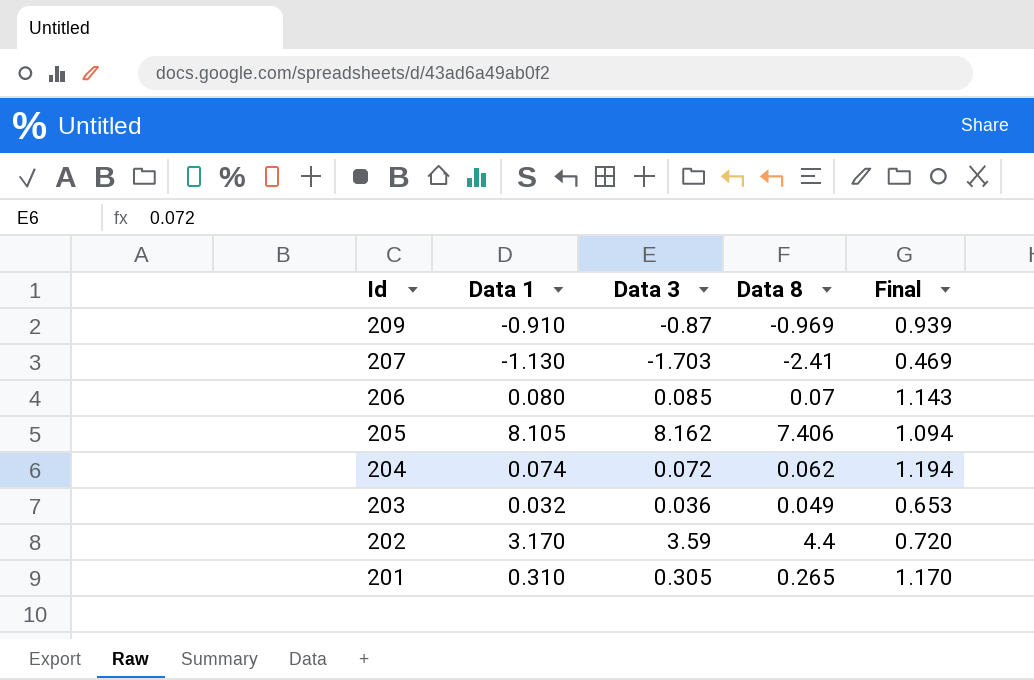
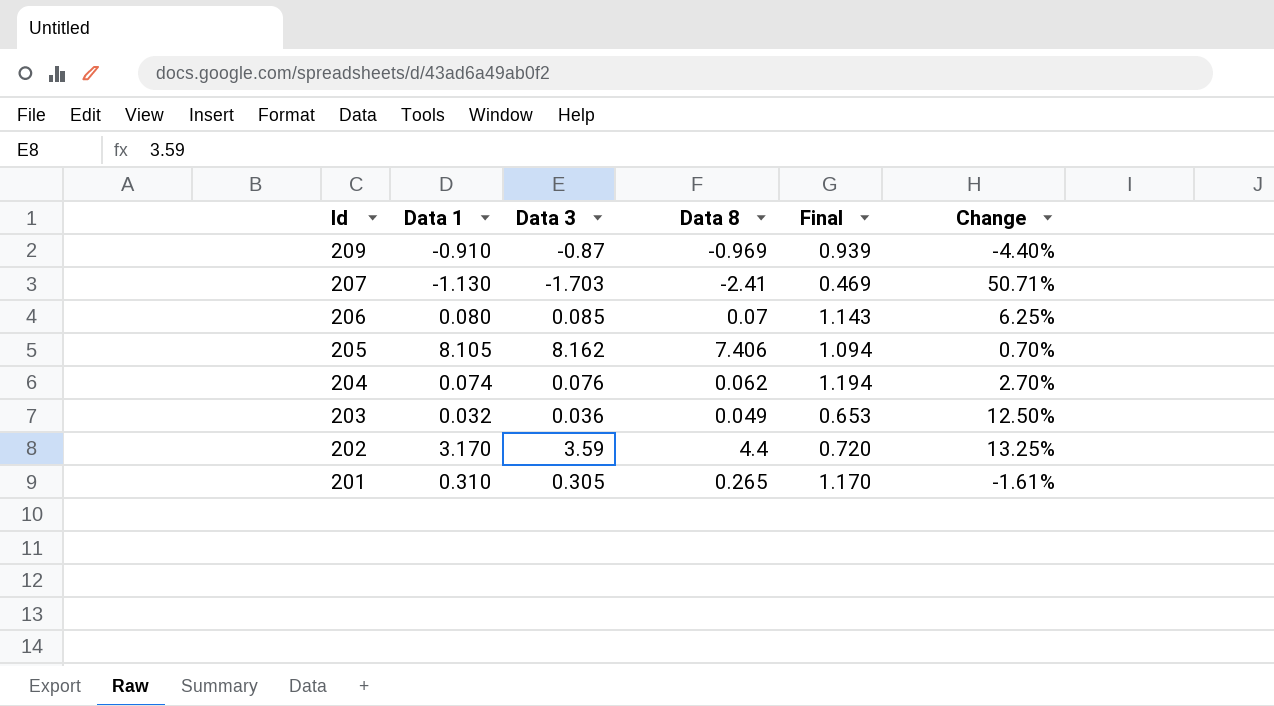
column Change | formula: none -> ([Data 3] - [Data 1]) / [Data 1]
204 | Data 3: 0.072 -> 0.076

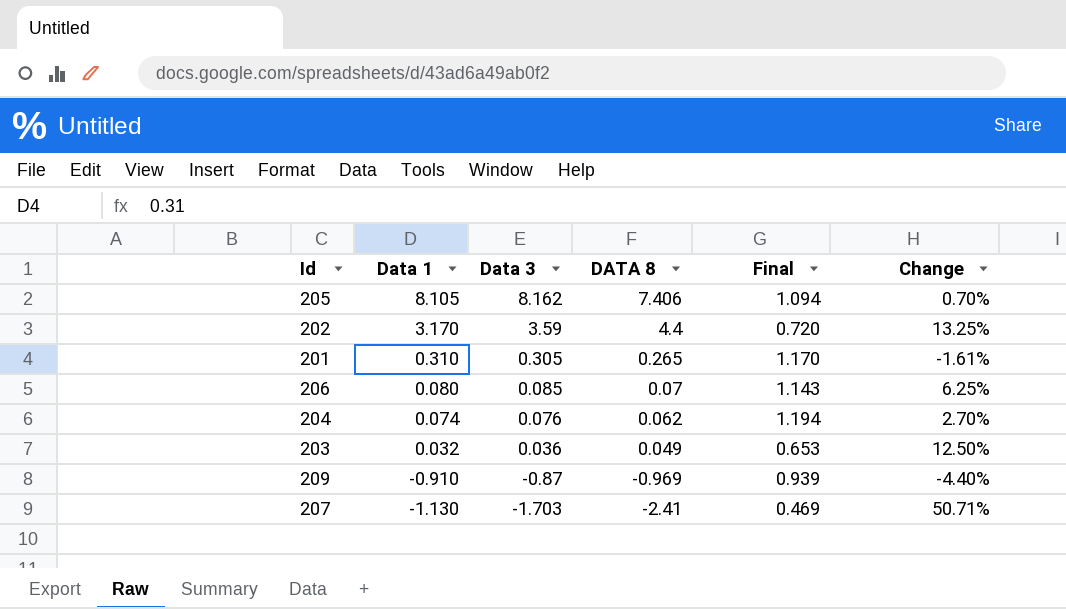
row order: Id descending -> Data 1 descending
column name: Data 8 -> DATA 8

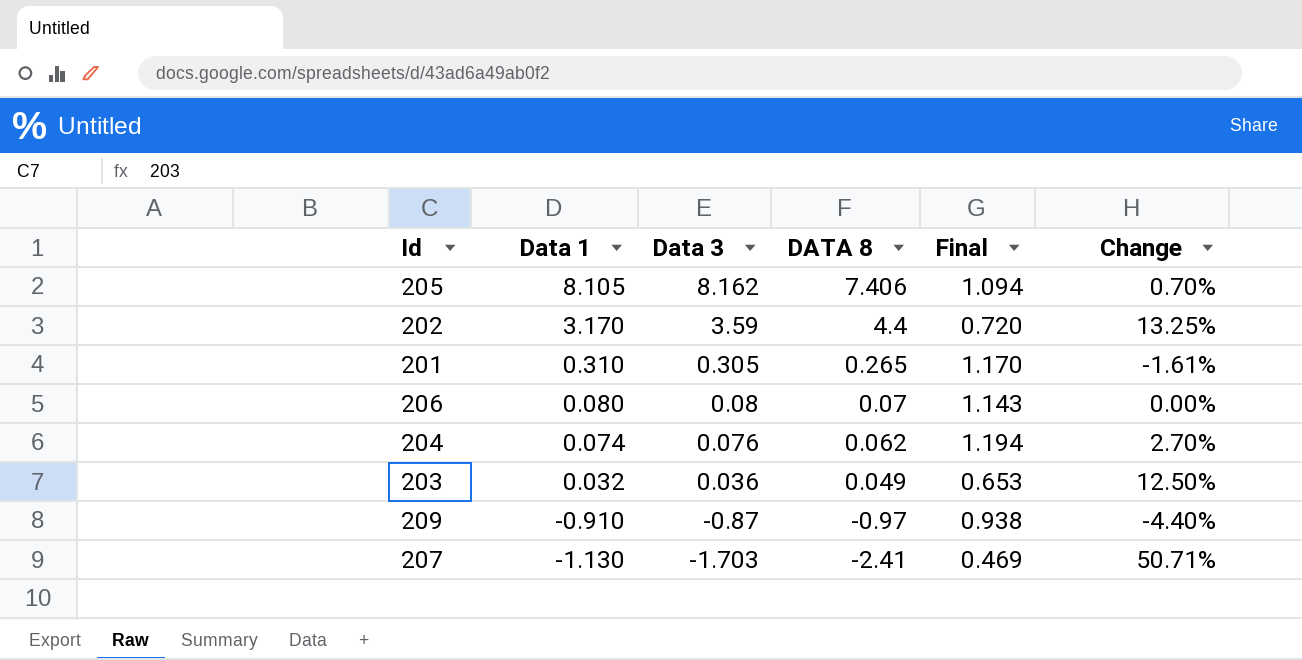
206 | Data 3: 0.085 -> 0.08
206 | Change: 6.25% -> 0.00%
209 | DATA 8: -0.969 -> -0.97
209 | Final: 0.939 -> 0.938

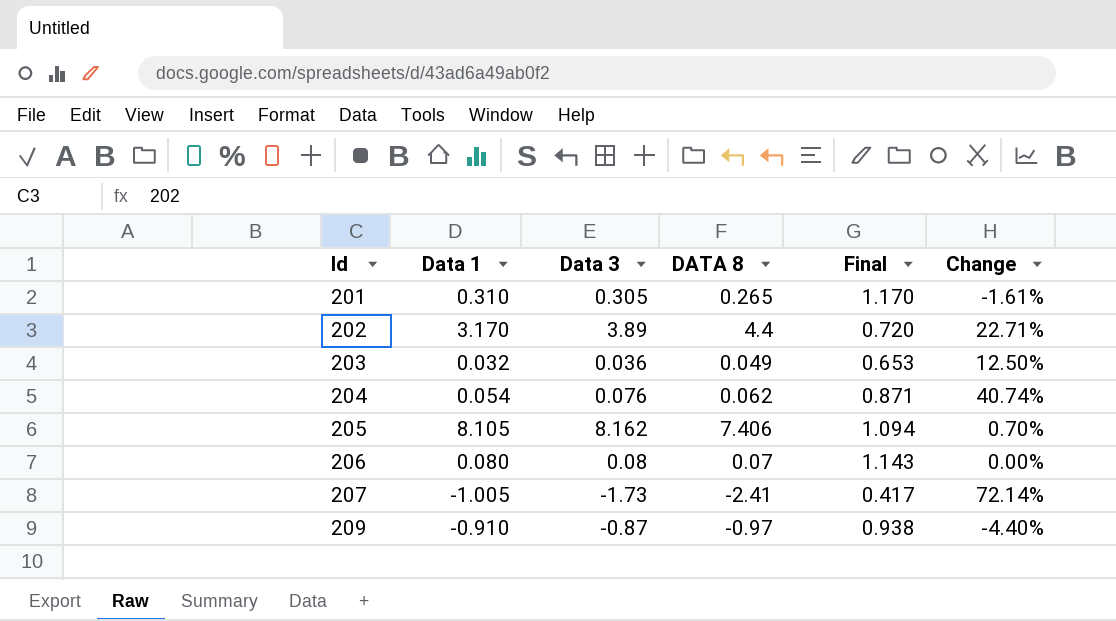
row order: Data 1 descending -> Id ascending
202 | Data 3: 3.59 -> 3.89
202 | Change: 13.25% -> 22.71%
204 | Data 1: 0.074 -> 0.054
204 | Final: 1.194 -> 0.871
204 | Change: 2.70% -> 40.74%
207 | Data 1: -1.130 -> -1.005
207 | Data 3: -1.703 -> -1.73
207 | Final: 0.469 -> 0.417
207 | Change: 50.71% -> 72.14%

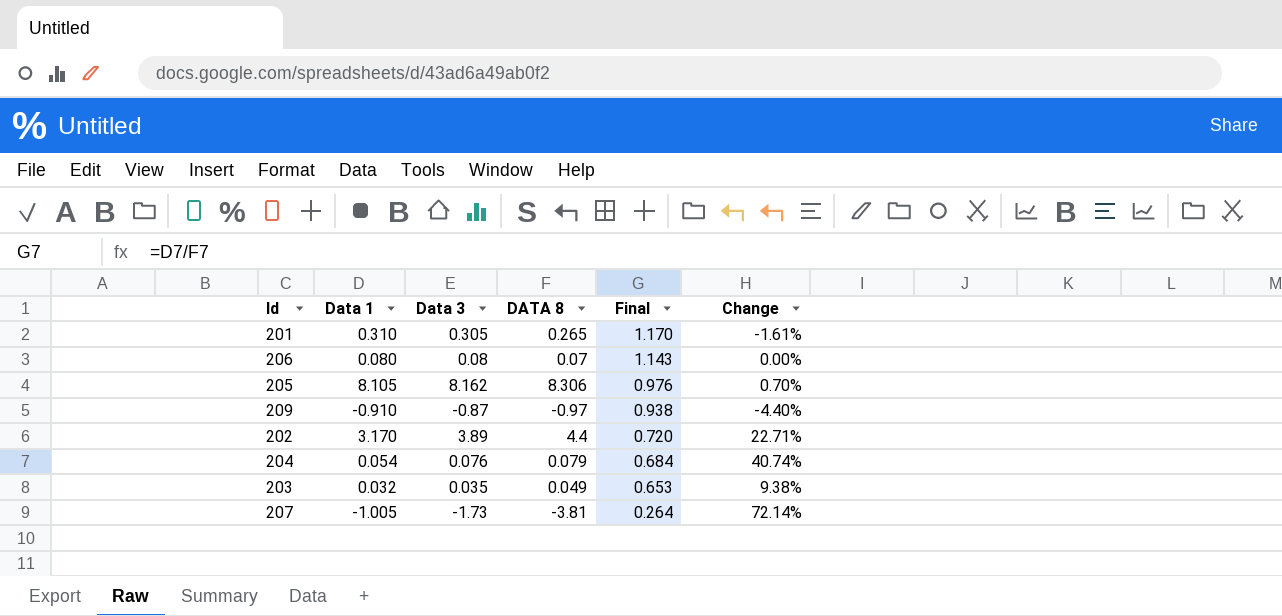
row order: Id ascending -> Final descending
205 | DATA 8: 7.406 -> 8.306
205 | Final: 1.094 -> 0.976
204 | DATA 8: 0.062 -> 0.079
204 | Final: 0.871 -> 0.684
203 | Data 3: 0.036 -> 0.035
203 | Change: 12.50% -> 9.38%
207 | DATA 8: -2.41 -> -3.81
207 | Final: 0.417 -> 0.264

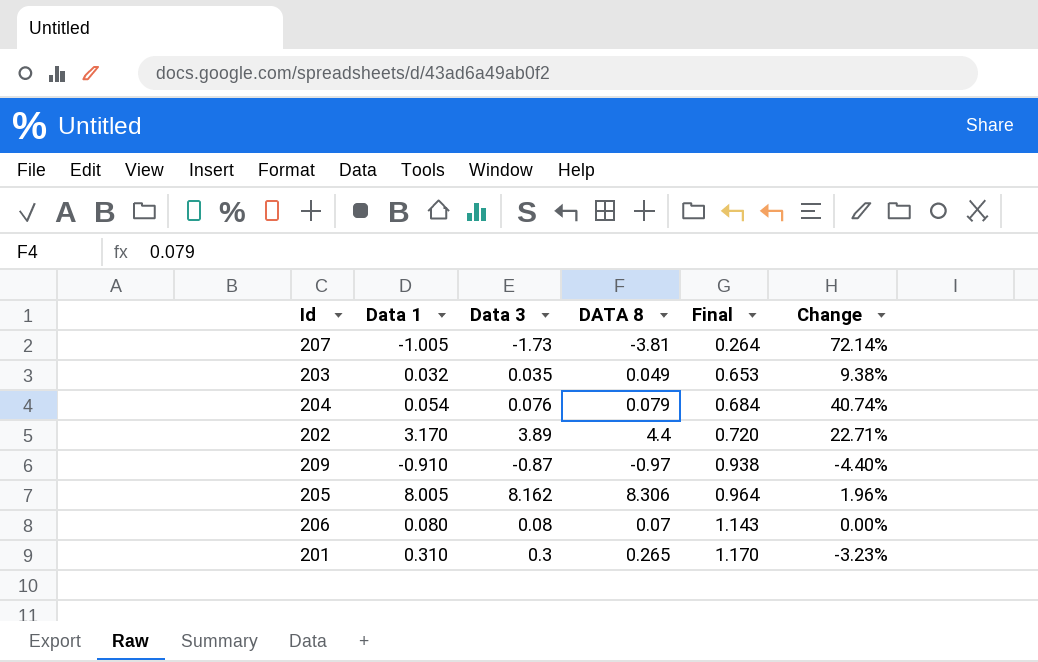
row order: Final descending -> Final ascending
205 | Data 1: 8.105 -> 8.005
205 | Final: 0.976 -> 0.964
205 | Change: 0.70% -> 1.96%
201 | Data 3: 0.305 -> 0.3
201 | Change: -1.61% -> -3.23%

